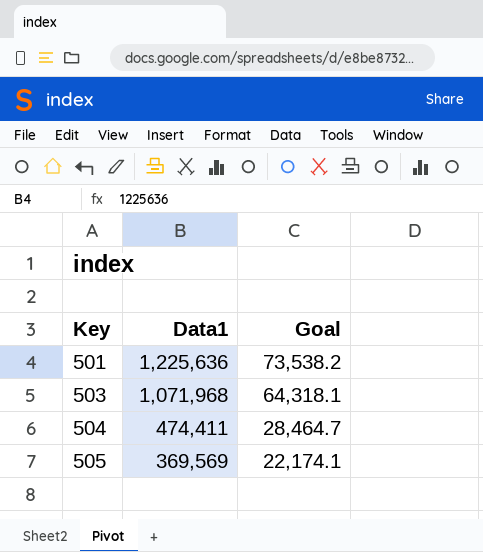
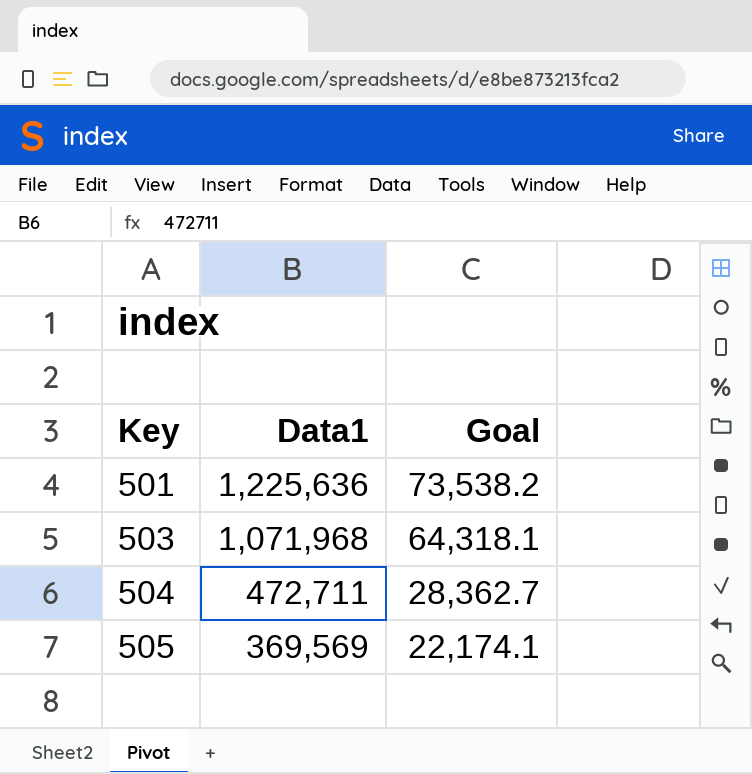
504 | Data1: 474,411 -> 472,711
504 | Goal: 28,464.7 -> 28,362.7

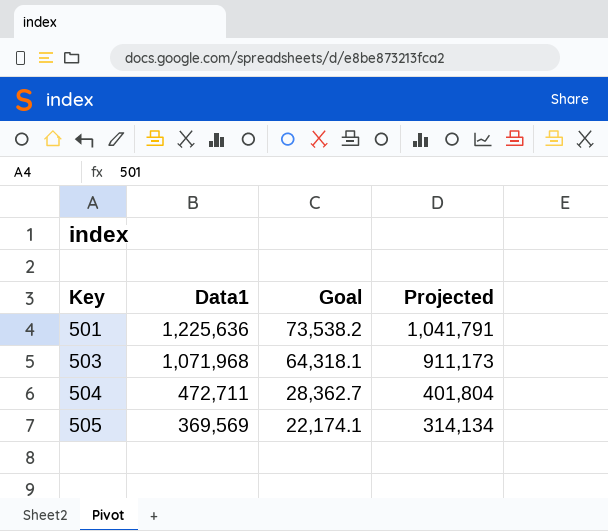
column Projected | formula: none -> [Data1] * 0.85

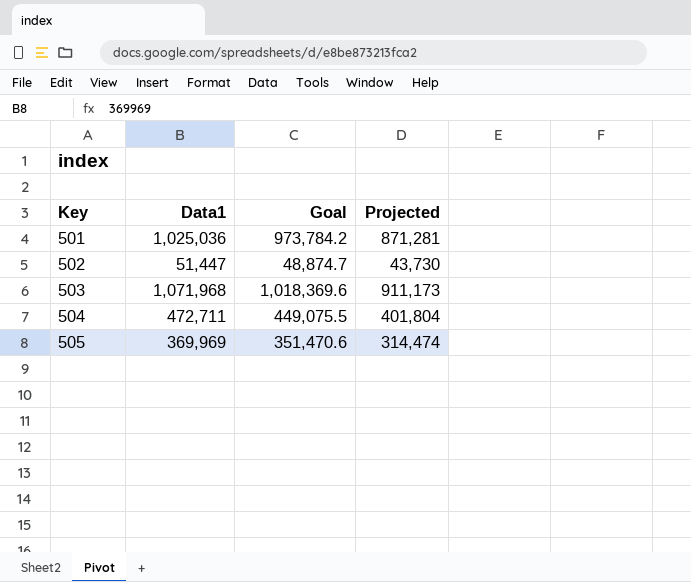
column Goal | formula: [Data1] * 0.06 -> [Data1] * 0.95
501 | Data1: 1,225,636 -> 1,025,036
501 | Projected: 1,041,791 -> 871,281
row 502: none -> 51,447 | 48,874.7 | 43,730
505 | Data1: 369,569 -> 369,969
505 | Projected: 314,134 -> 314,474

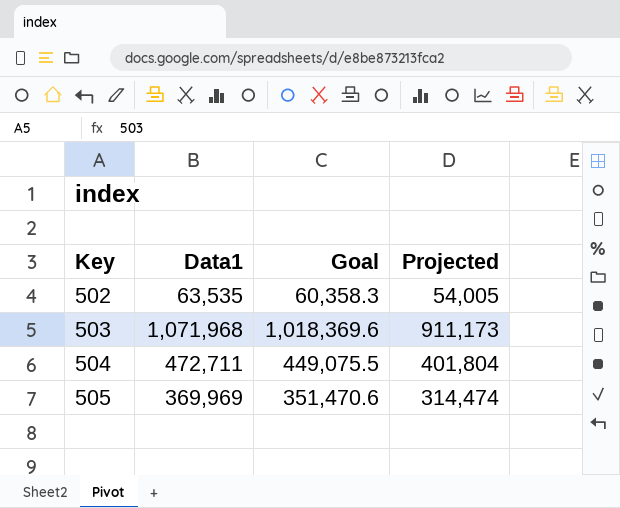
row 501: 1,025,036 | 973,784.2 | 871,281 -> none
502 | Data1: 51,447 -> 63,535
502 | Goal: 48,874.7 -> 60,358.3
502 | Projected: 43,730 -> 54,005

